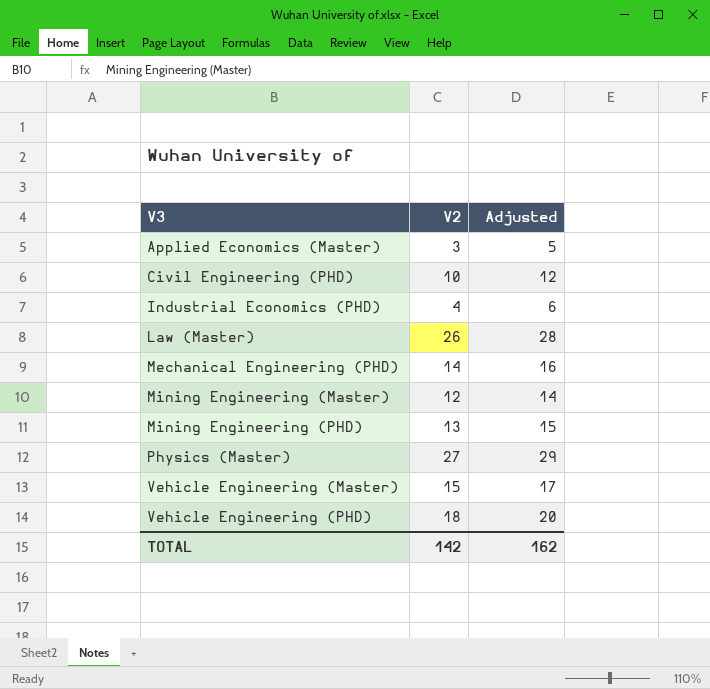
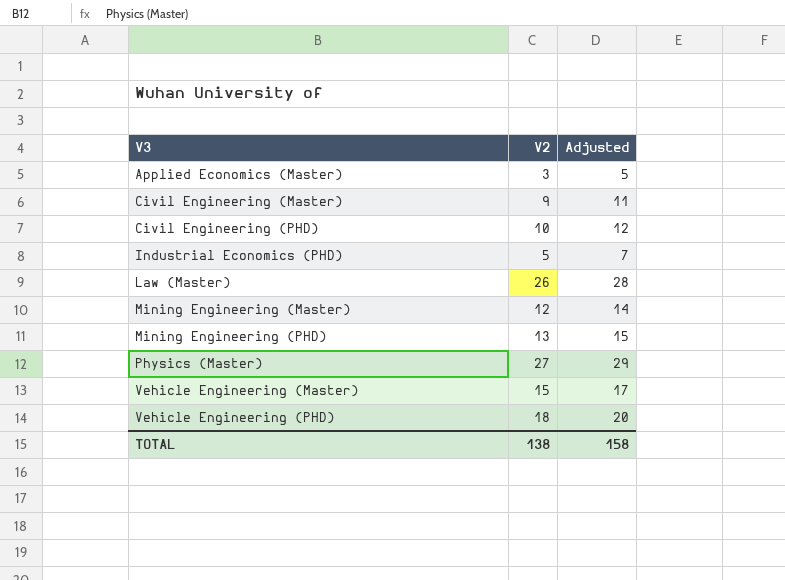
row Mechanical Engineering (PHD): 14 | 16 -> none
row Civil Engineering (Master): none -> 9 | 11
Industrial Economics (PHD) | V2: 4 -> 5
Industrial Economics (PHD) | Adjusted: 6 -> 7
TOTAL | V2: 142 -> 138
TOTAL | Adjusted: 162 -> 158

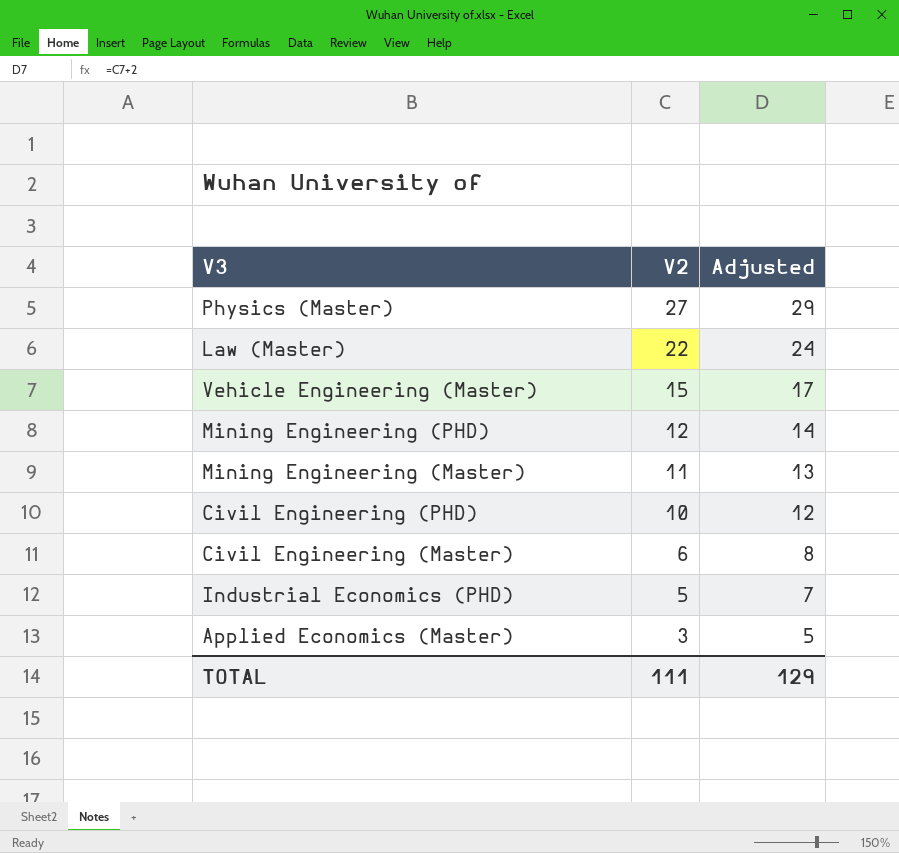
row order: V3 ascending -> V2 descending
row Vehicle Engineering (PHD): 18 | 20 -> none
Law (Master) | V2: 26 -> 22
Law (Master) | Adjusted: 28 -> 24
Mining Engineering (PHD) | V2: 13 -> 12
Mining Engineering (PHD) | Adjusted: 15 -> 14
Mining Engineering (Master) | V2: 12 -> 11
Mining Engineering (Master) | Adjusted: 14 -> 13
Civil Engineering (Master) | V2: 9 -> 6
Civil Engineering (Master) | Adjusted: 11 -> 8
TOTAL | V2: 138 -> 111
TOTAL | Adjusted: 158 -> 129

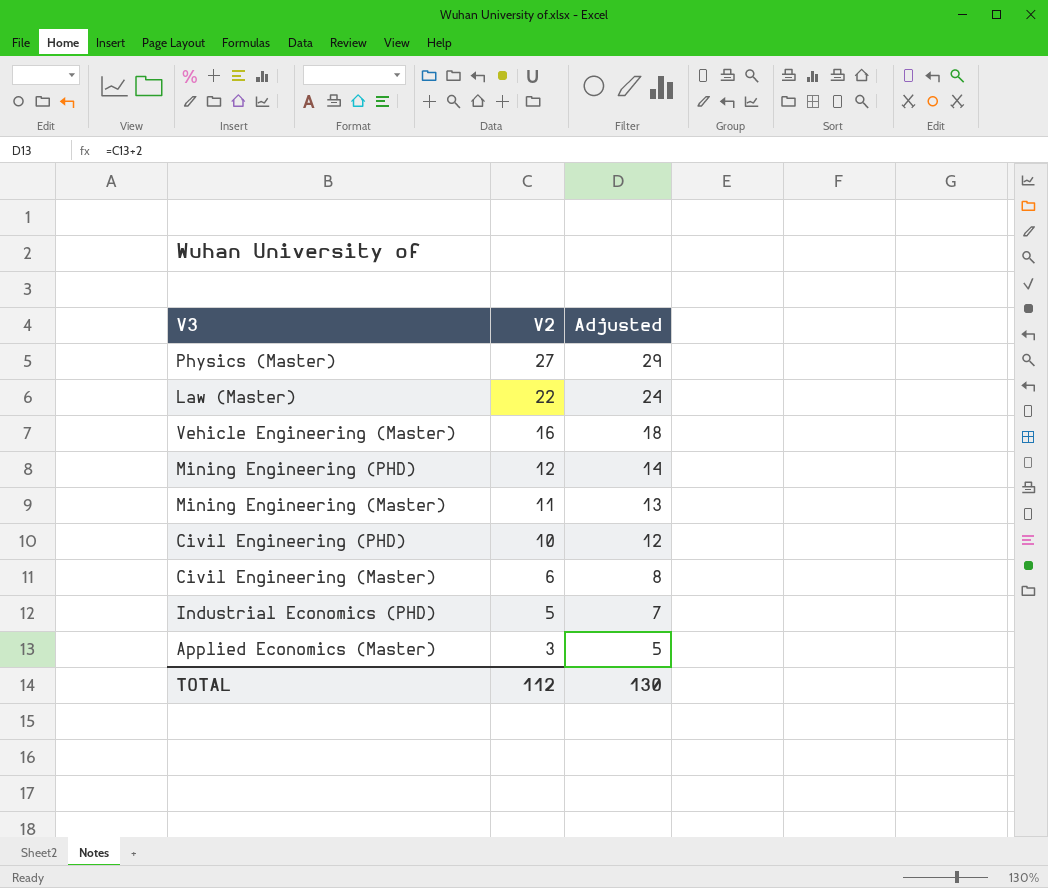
Vehicle Engineering (Master) | V2: 15 -> 16
Vehicle Engineering (Master) | Adjusted: 17 -> 18
TOTAL | V2: 111 -> 112
TOTAL | Adjusted: 129 -> 130

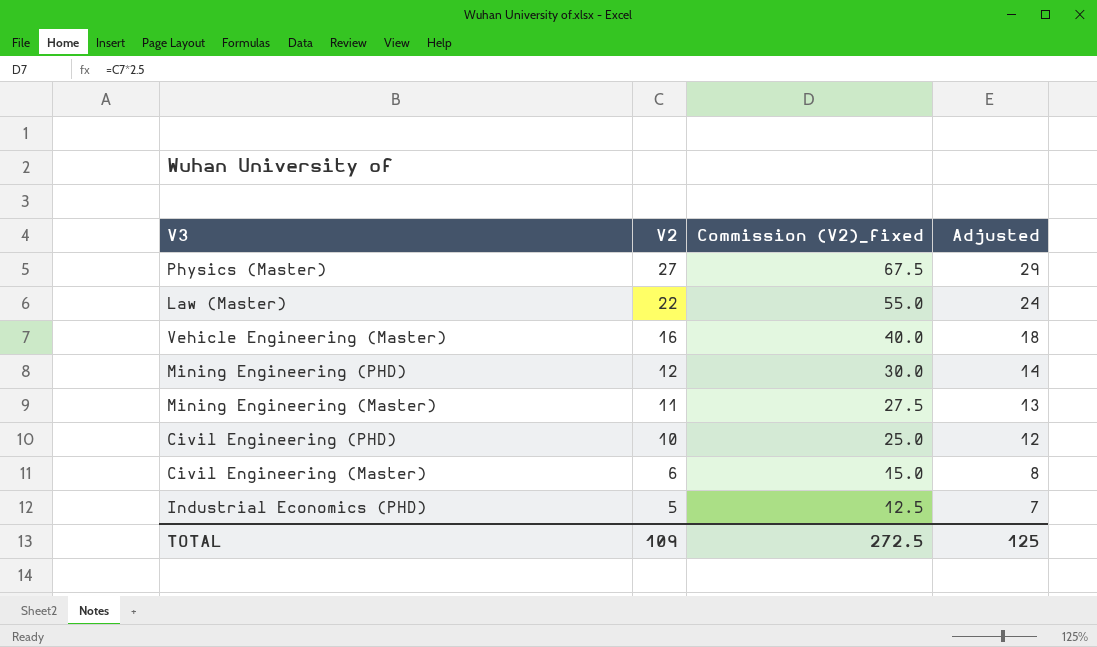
column Commission (V2)_fixed | formula: none -> [V2] * 2.5
row Applied Economics (Master): 3 | 5 -> none
TOTAL | V2: 112 -> 109
TOTAL | Adjusted: 130 -> 125

